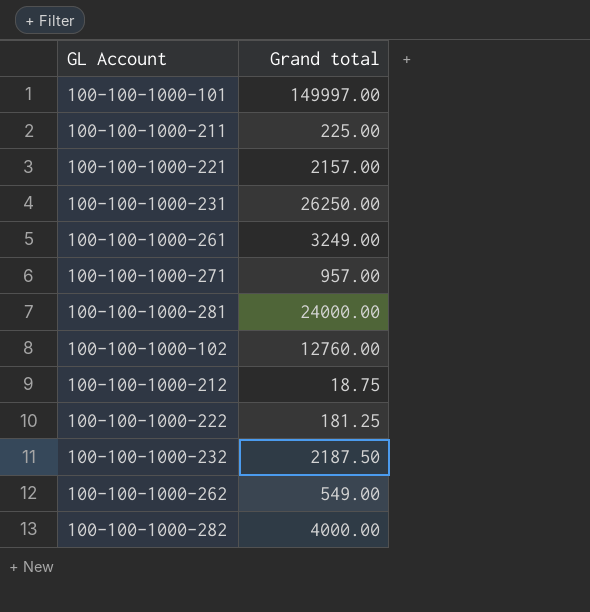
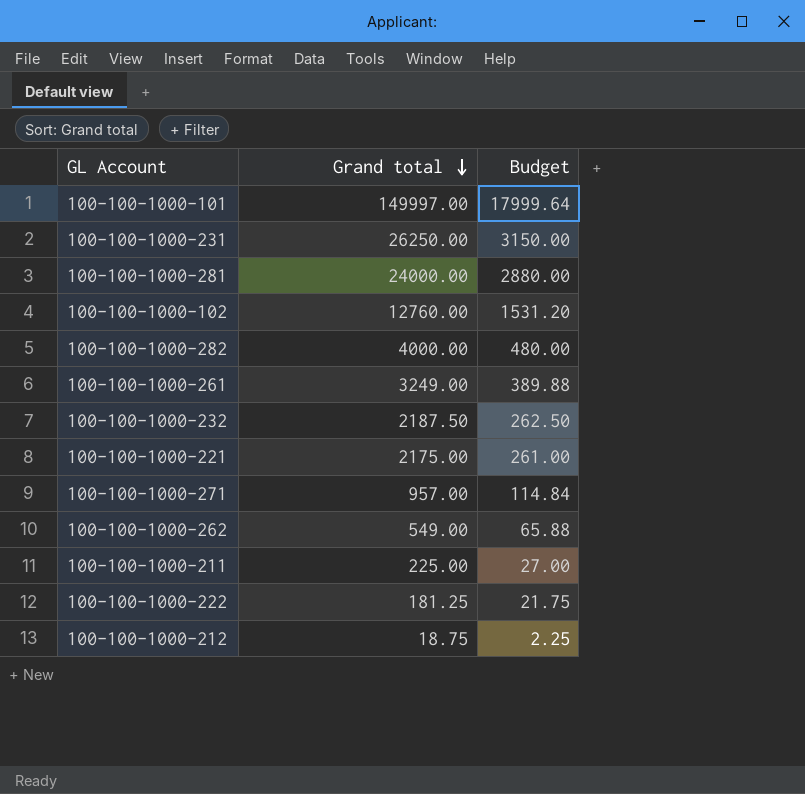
row order: none -> Grand total descending
column Budget | formula: none -> [Grand total] * 0.12
100-100-1000-221 | Grand total: 2157.00 -> 2175.00

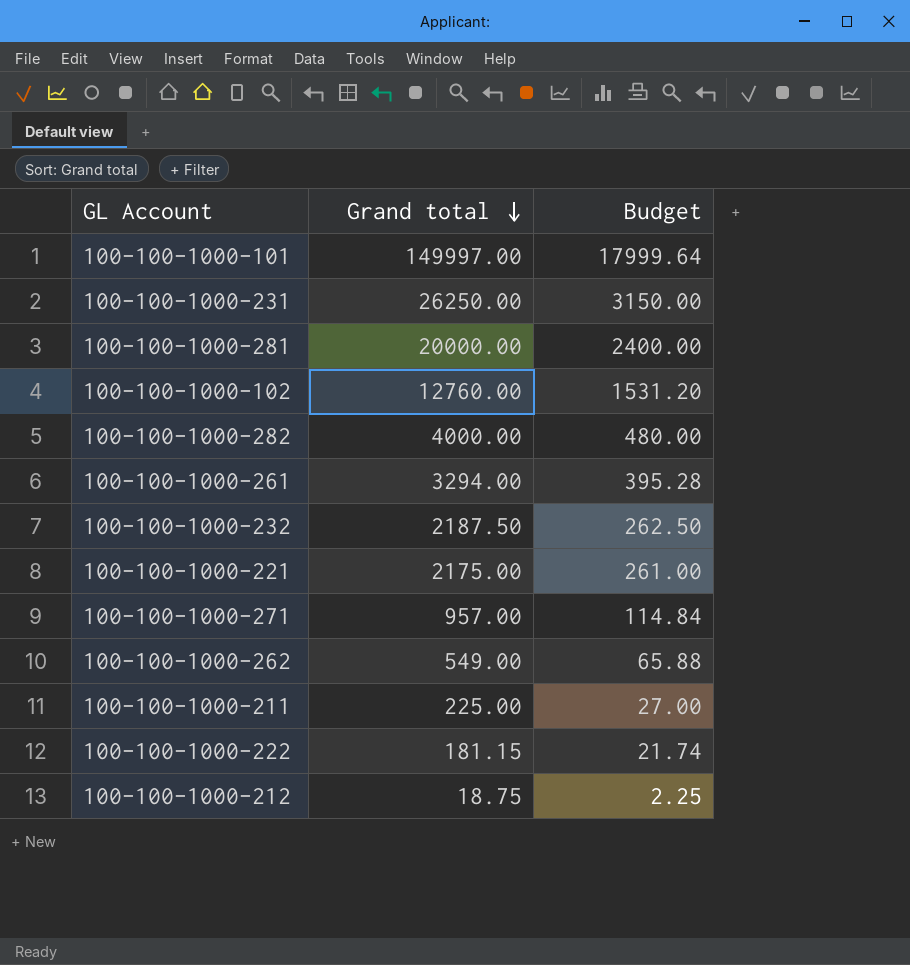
100-100-1000-281 | Grand total: 24000.00 -> 20000.00
100-100-1000-281 | Budget: 2880.00 -> 2400.00
100-100-1000-261 | Grand total: 3249.00 -> 3294.00
100-100-1000-261 | Budget: 389.88 -> 395.28
100-100-1000-222 | Grand total: 181.25 -> 181.15
100-100-1000-222 | Budget: 21.75 -> 21.74

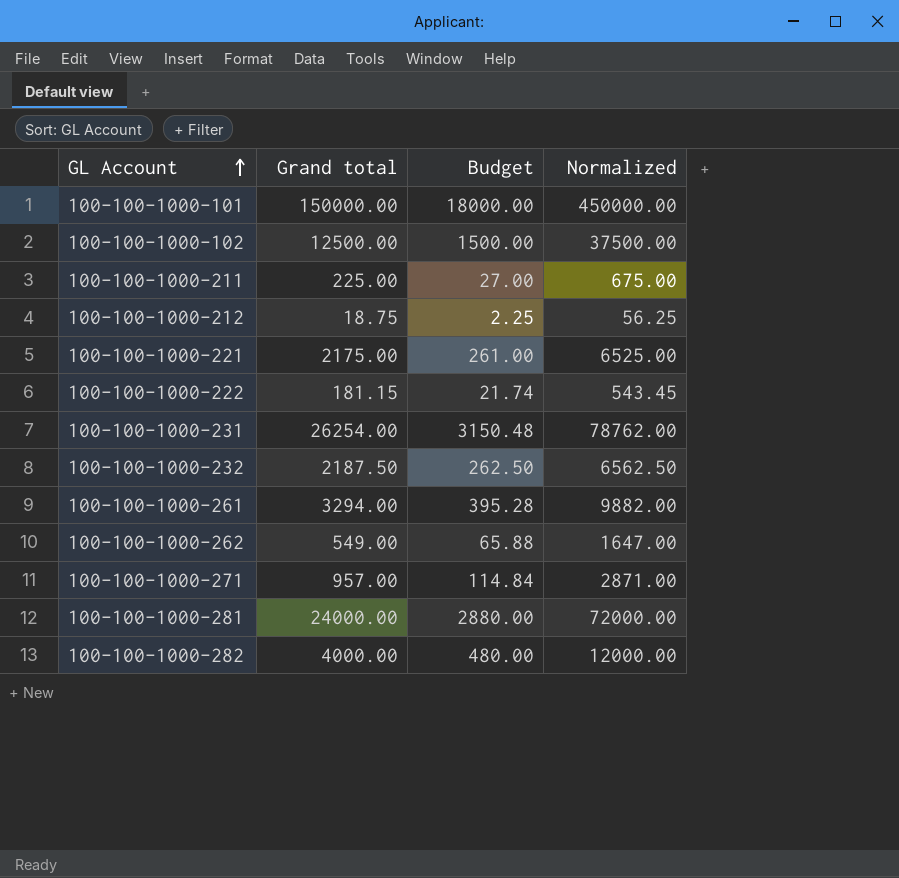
row order: Grand total descending -> GL Account ascending
column Normalized | formula: none -> [Grand total] * 3
100-100-1000-101 | Grand total: 149997.00 -> 150000.00
100-100-1000-101 | Budget: 17999.64 -> 18000.00
100-100-1000-102 | Grand total: 12760.00 -> 12500.00
100-100-1000-102 | Budget: 1531.20 -> 1500.00
100-100-1000-231 | Grand total: 26250.00 -> 26254.00
100-100-1000-231 | Budget: 3150.00 -> 3150.48
100-100-1000-281 | Grand total: 20000.00 -> 24000.00
100-100-1000-281 | Budget: 2400.00 -> 2880.00

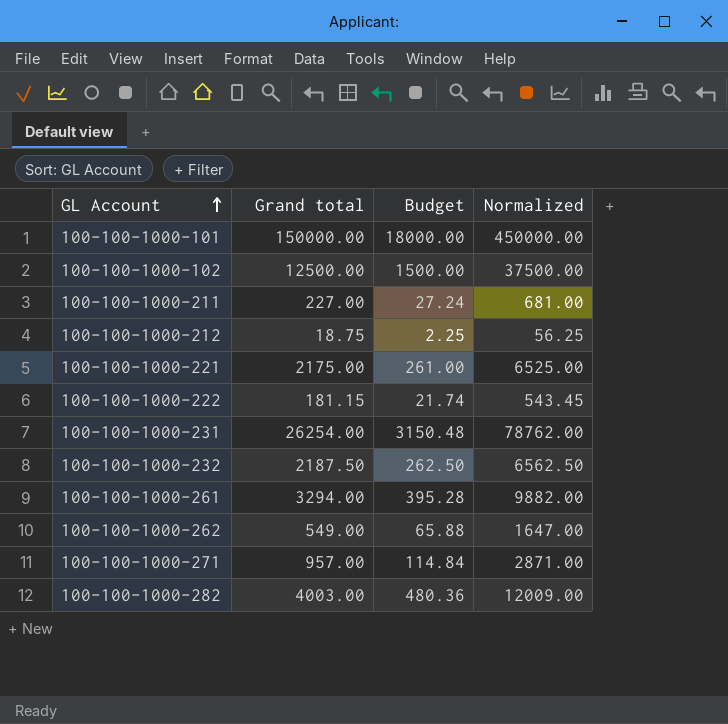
row 100-100-1000-281: 24000.00 | 2880.00 | 72000.00 -> none
100-100-1000-211 | Grand total: 225.00 -> 227.00
100-100-1000-211 | Budget: 27.00 -> 27.24
100-100-1000-211 | Normalized: 675.00 -> 681.00
100-100-1000-282 | Grand total: 4000.00 -> 4003.00
100-100-1000-282 | Budget: 480.00 -> 480.36
100-100-1000-282 | Normalized: 12000.00 -> 12009.00

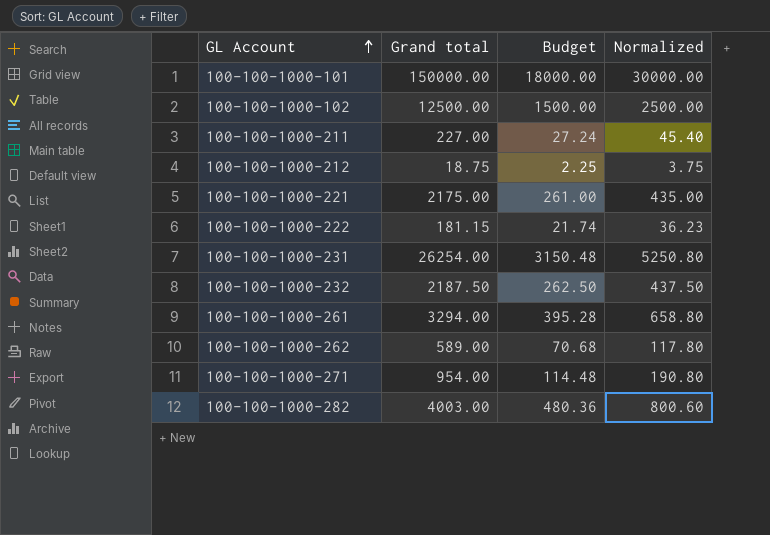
column Normalized | formula: [Grand total] * 3 -> [Grand total] * 0.2
100-100-1000-262 | Grand total: 549.00 -> 589.00
100-100-1000-262 | Budget: 65.88 -> 70.68
100-100-1000-271 | Grand total: 957.00 -> 954.00
100-100-1000-271 | Budget: 114.84 -> 114.48

